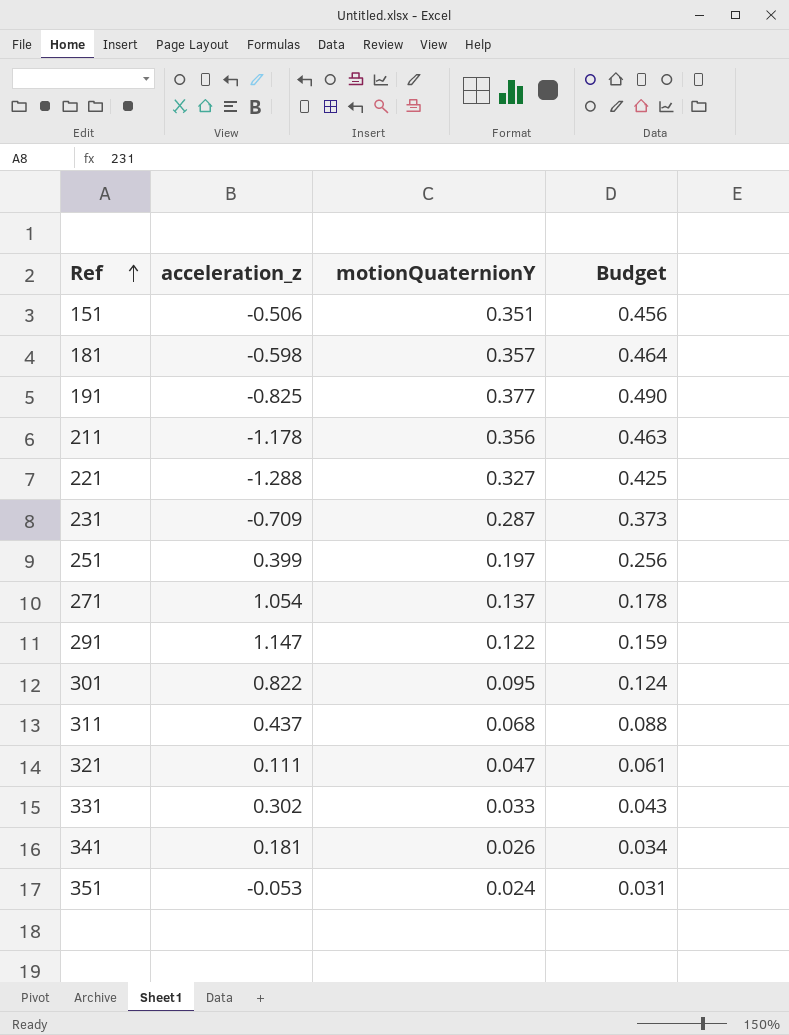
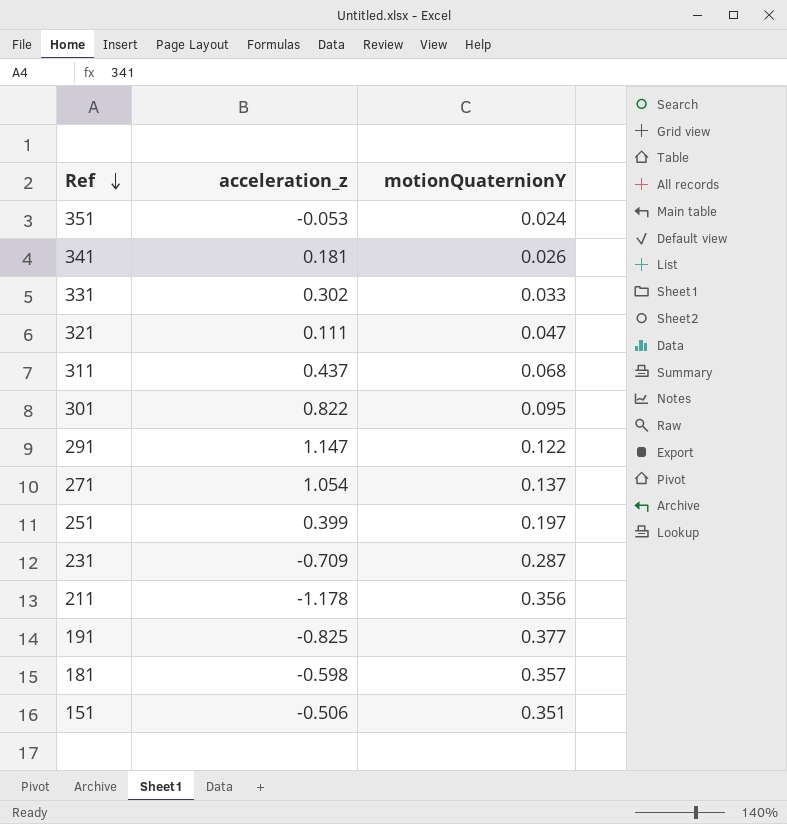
row order: Ref ascending -> Ref descending
column Budget | formula: [motionQuaternionY] * 1.3 -> none
row 221: -1.288 | 0.327 | 0.425 -> none

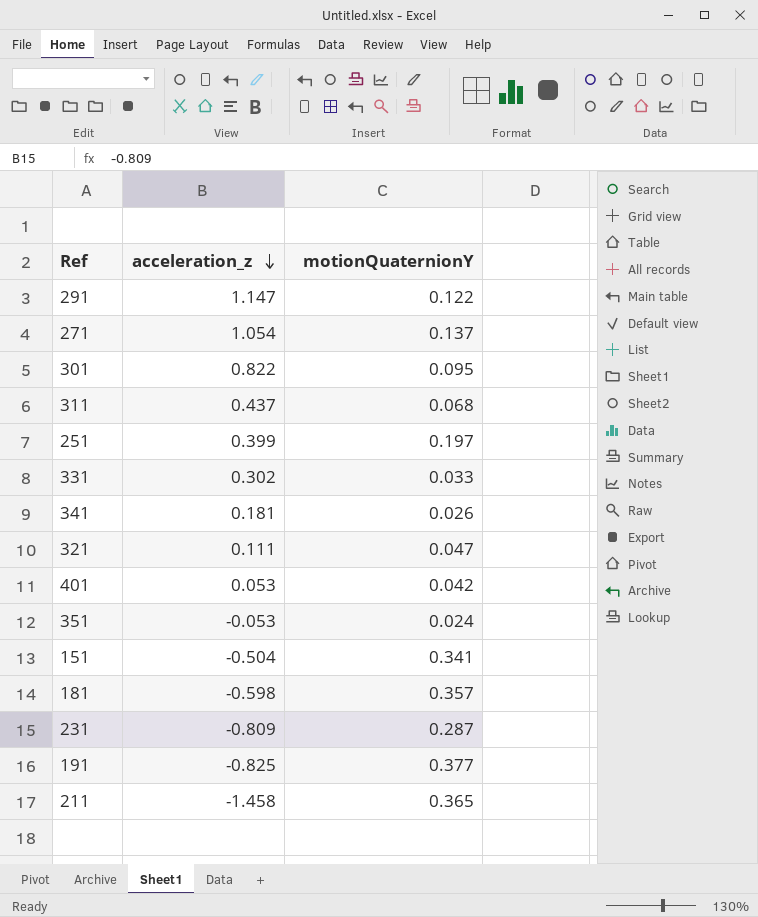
row order: Ref descending -> acceleration_z descending
row 401: none -> 0.053 | 0.042
151 | acceleration_z: -0.506 -> -0.504
151 | motionQuaternionY: 0.351 -> 0.341
231 | acceleration_z: -0.709 -> -0.809
211 | acceleration_z: -1.178 -> -1.458
211 | motionQuaternionY: 0.356 -> 0.365

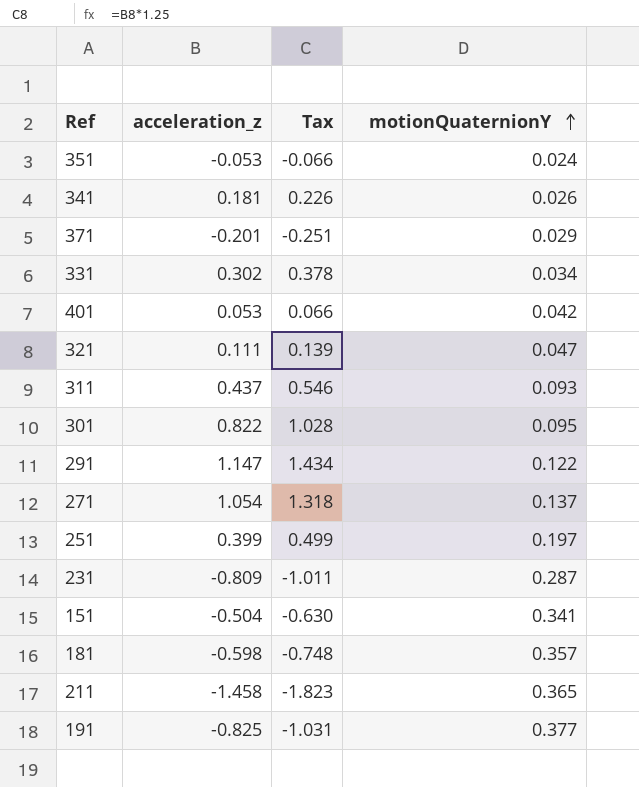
row order: acceleration_z descending -> motionQuaternionY ascending
column Tax | formula: none -> [acceleration_z] * 1.25
row 371: none -> -0.201 | -0.251 | 0.029
331 | motionQuaternionY: 0.033 -> 0.034
311 | motionQuaternionY: 0.068 -> 0.093

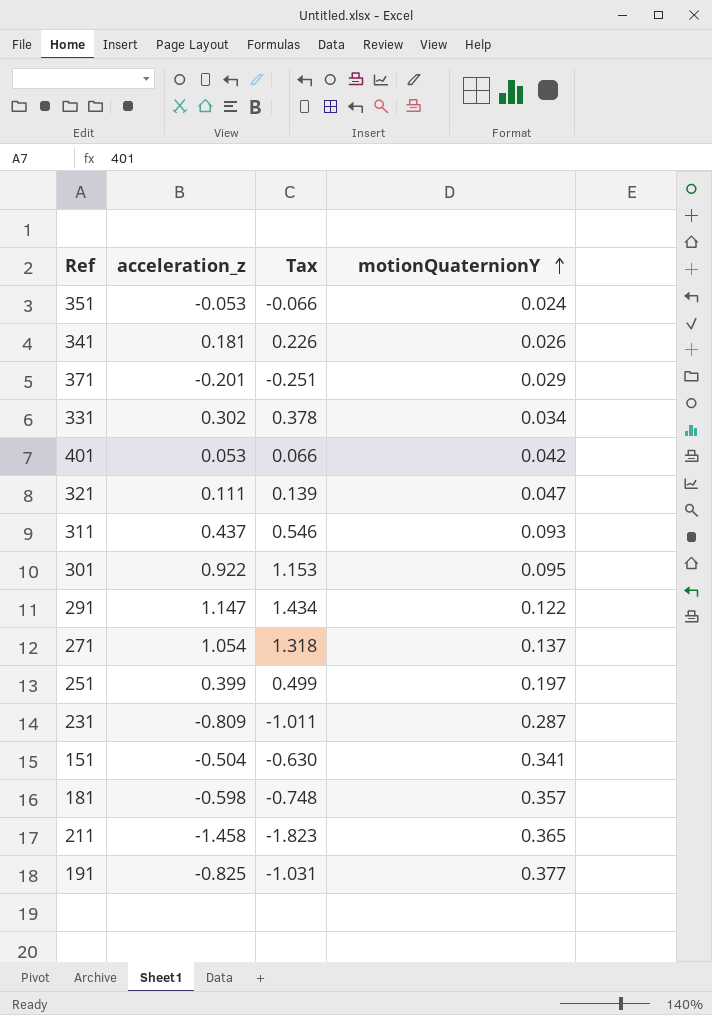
301 | acceleration_z: 0.822 -> 0.922
301 | Tax: 1.028 -> 1.153

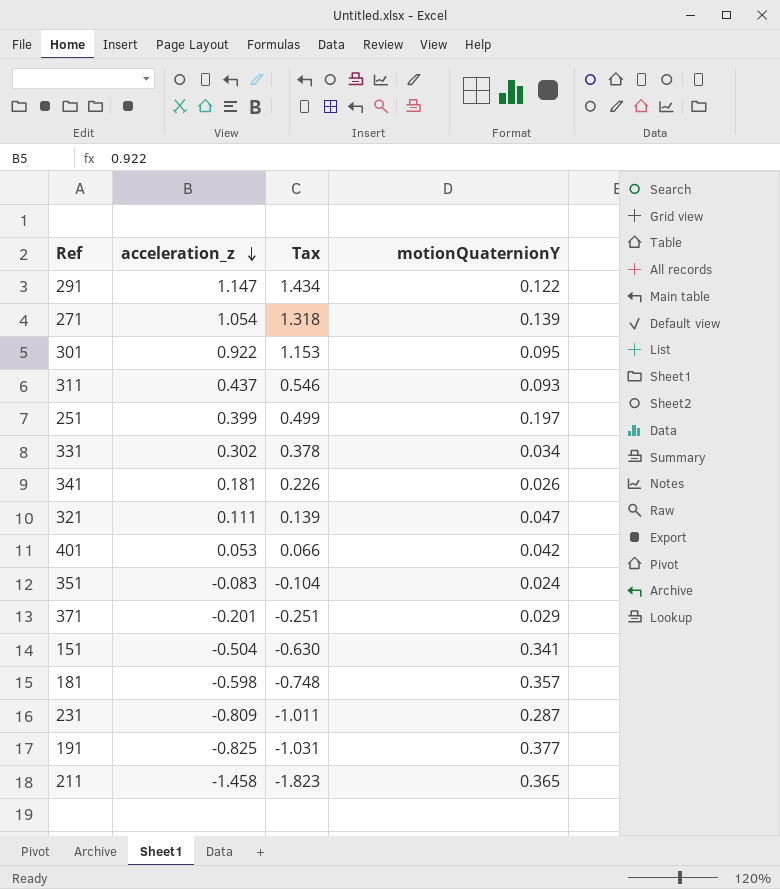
row order: motionQuaternionY ascending -> acceleration_z descending
271 | motionQuaternionY: 0.137 -> 0.139
351 | acceleration_z: -0.053 -> -0.083
351 | Tax: -0.066 -> -0.104

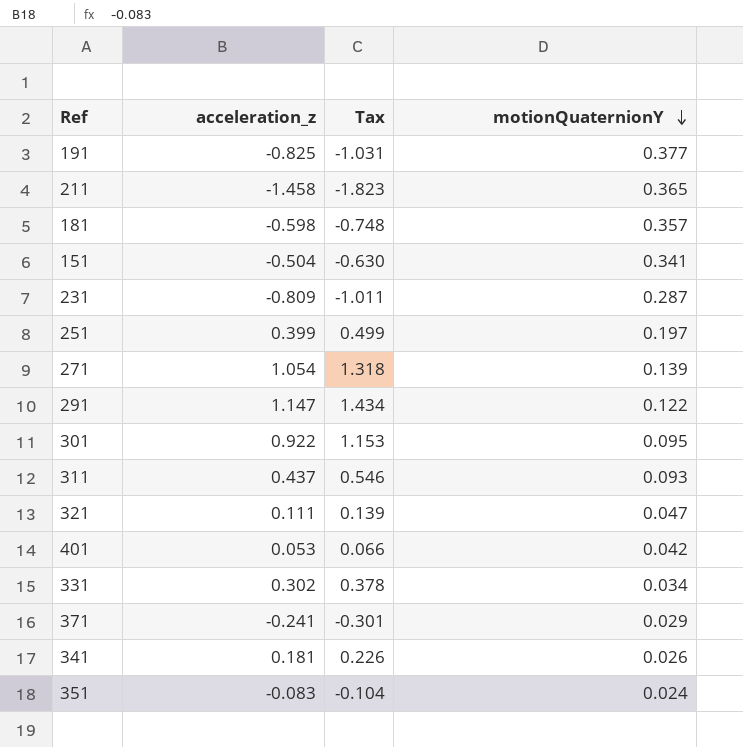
row order: acceleration_z descending -> motionQuaternionY descending
371 | acceleration_z: -0.201 -> -0.241
371 | Tax: -0.251 -> -0.301

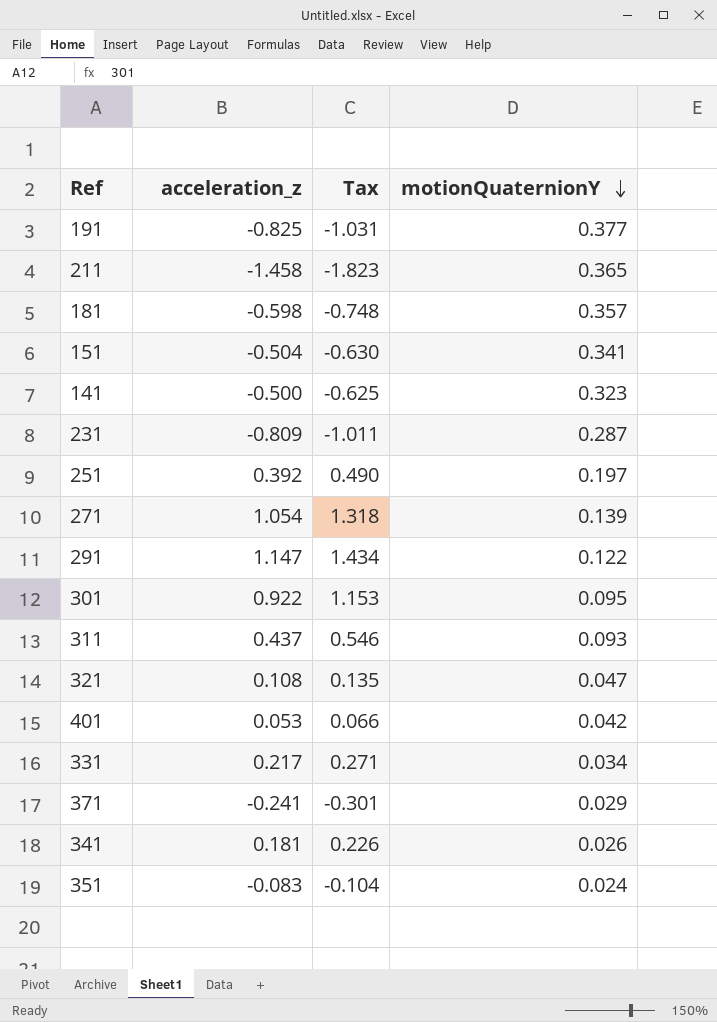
row 141: none -> -0.500 | -0.625 | 0.323
251 | acceleration_z: 0.399 -> 0.392
251 | Tax: 0.499 -> 0.490
321 | acceleration_z: 0.111 -> 0.108
321 | Tax: 0.139 -> 0.135
331 | acceleration_z: 0.302 -> 0.217
331 | Tax: 0.378 -> 0.271

